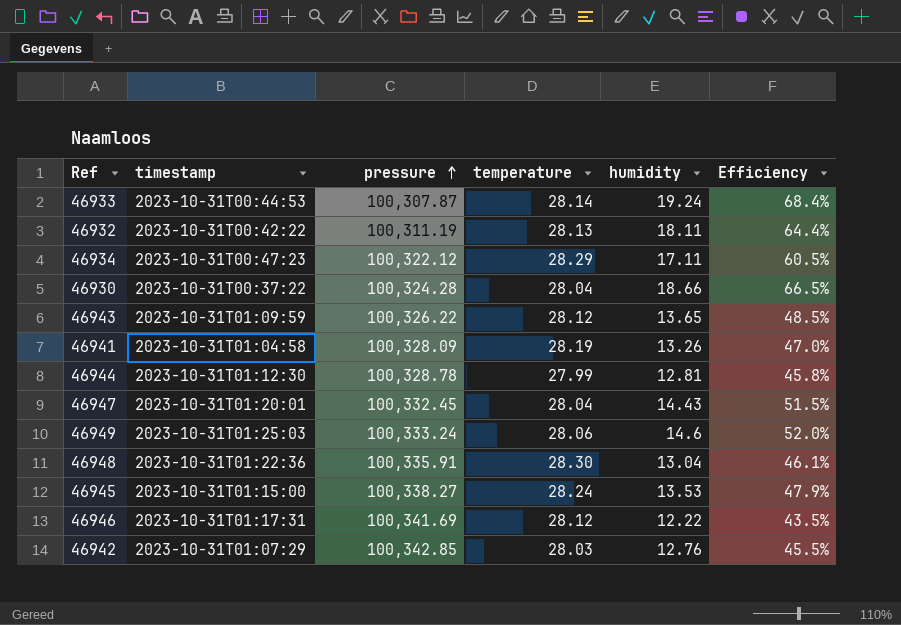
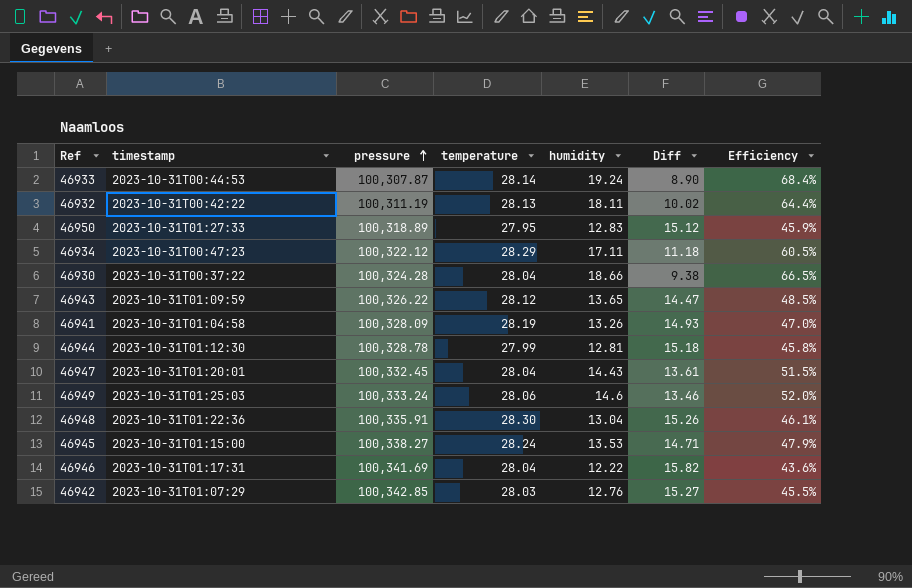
column Diff | formula: none -> [temperature] - [humidity]
row 46950: none -> 2023-10-31T01:27:33 | 100,318.89 | 27.95 | 12.83 | 15.12 | 45.9%
46946 | temperature: 28.12 -> 28.04
46946 | Efficiency: 43.5% -> 43.6%

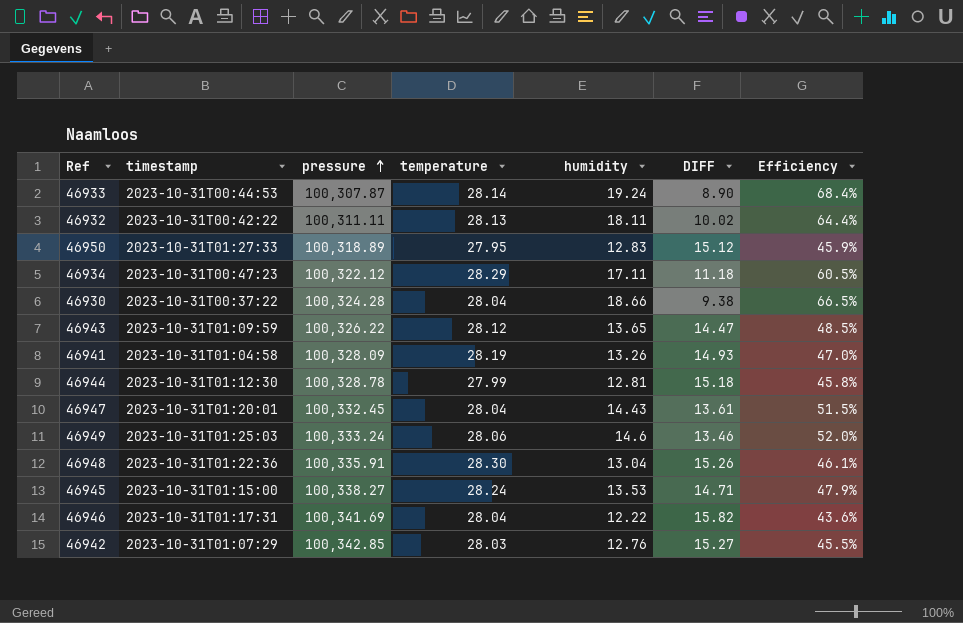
column name: Diff -> DIFF
46932 | pressure: 100,311.19 -> 100,311.11

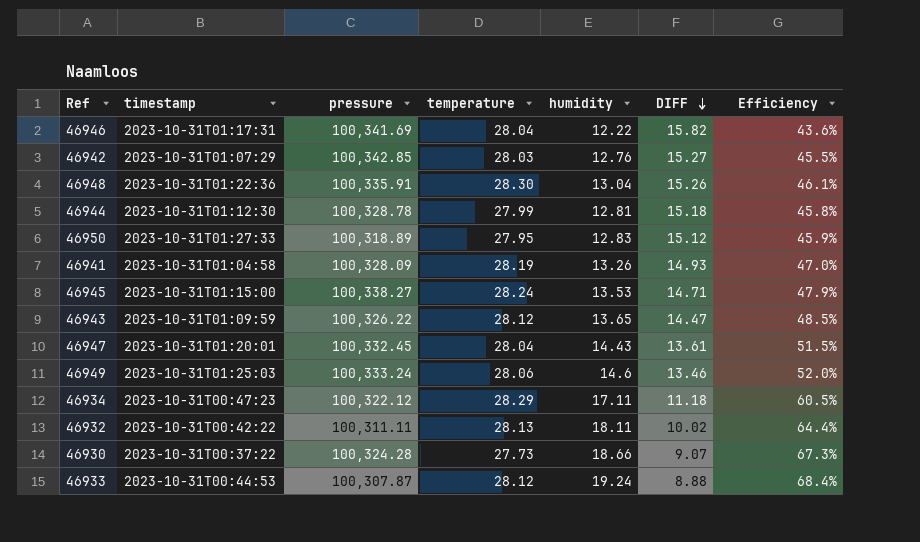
row order: pressure ascending -> DIFF descending
46930 | temperature: 28.04 -> 27.73
46930 | DIFF: 9.38 -> 9.07
46930 | Efficiency: 66.5% -> 67.3%
46933 | temperature: 28.14 -> 28.12
46933 | DIFF: 8.90 -> 8.88

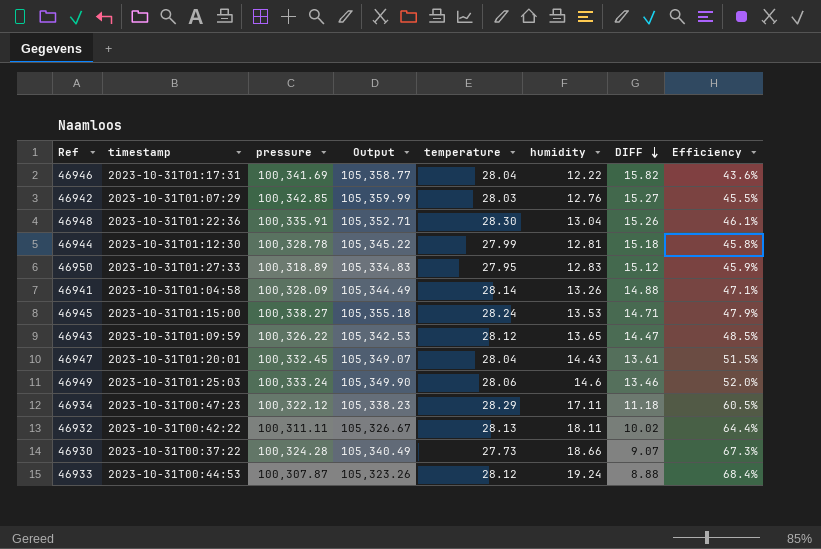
column Output | formula: none -> [pressure] * 1.05
46941 | temperature: 28.19 -> 28.14
46941 | DIFF: 14.93 -> 14.88
46941 | Efficiency: 47.0% -> 47.1%

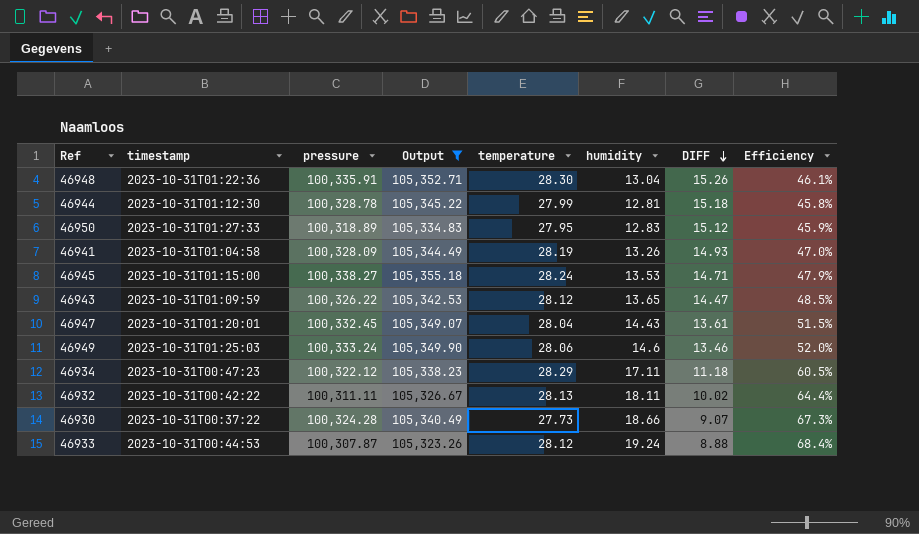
filter: none -> Output <= 105,355.18
46941 | temperature: 28.14 -> 28.19
46941 | DIFF: 14.88 -> 14.93
46941 | Efficiency: 47.1% -> 47.0%

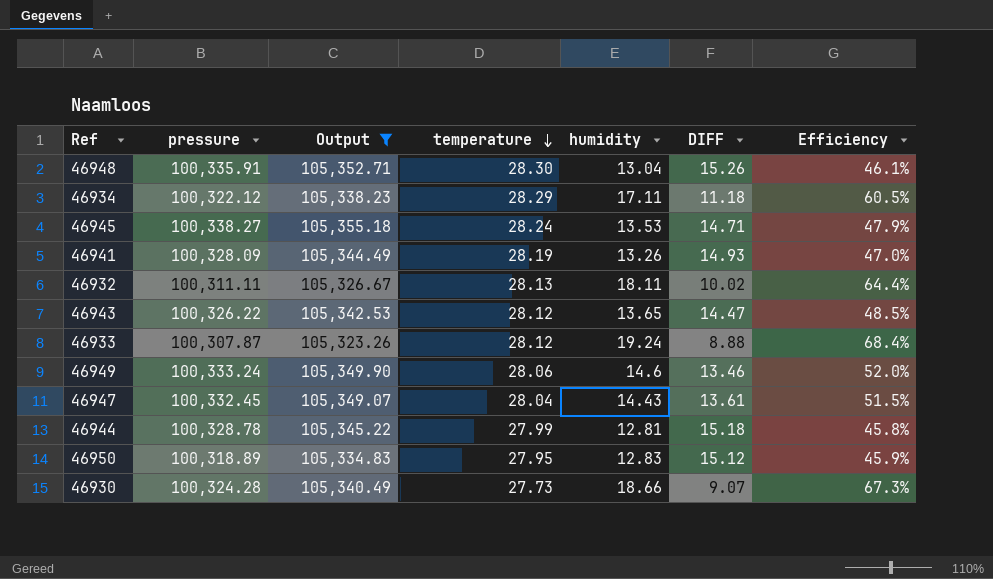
row order: DIFF descending -> temperature descending
column timestamp | position: 2 -> none

